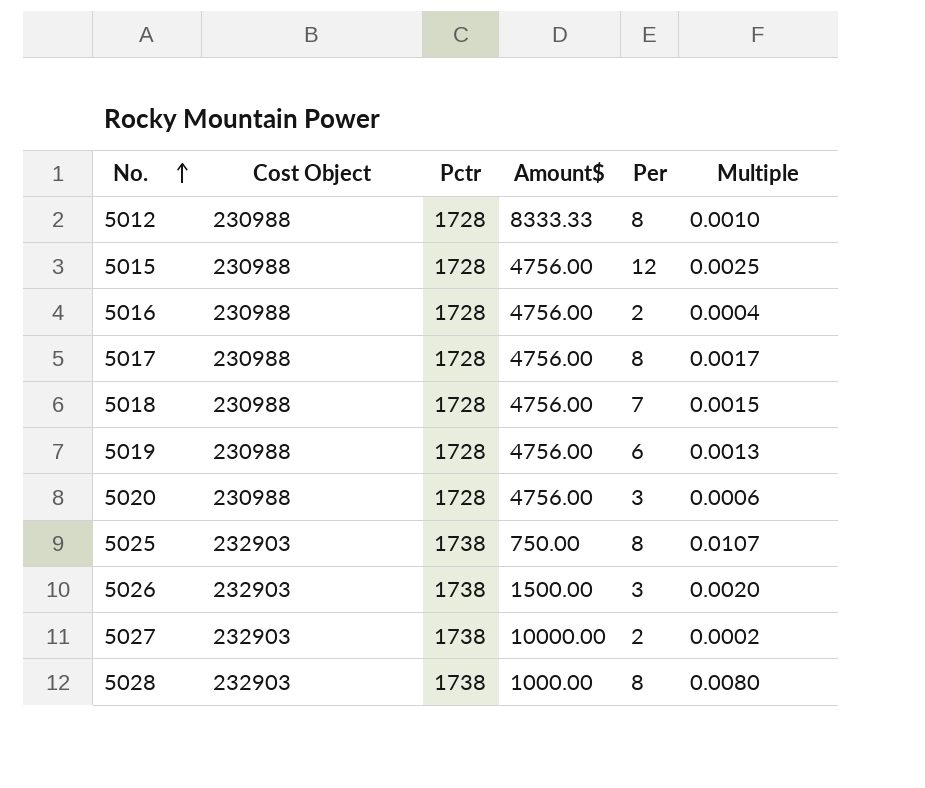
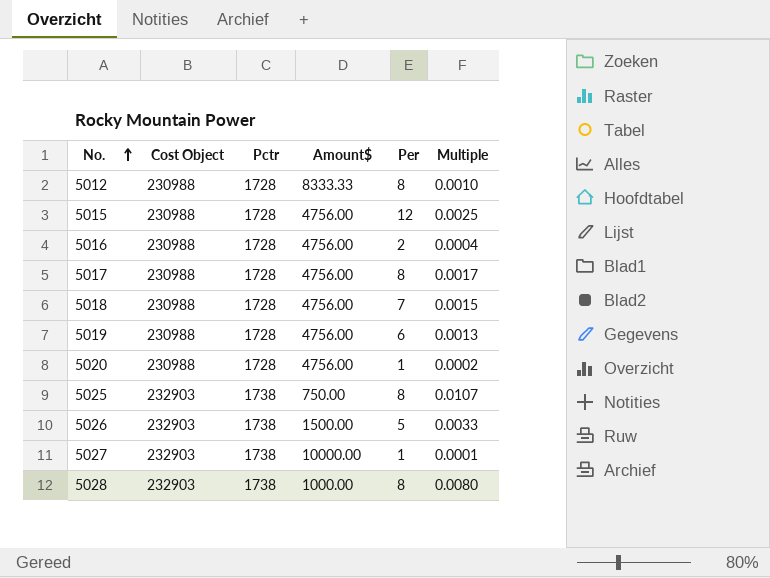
5020 | Per: 3 -> 1
5020 | Multiple: 0.0006 -> 0.0002
5026 | Per: 3 -> 5
5026 | Multiple: 0.0020 -> 0.0033
5027 | Per: 2 -> 1
5027 | Multiple: 0.0002 -> 0.0001

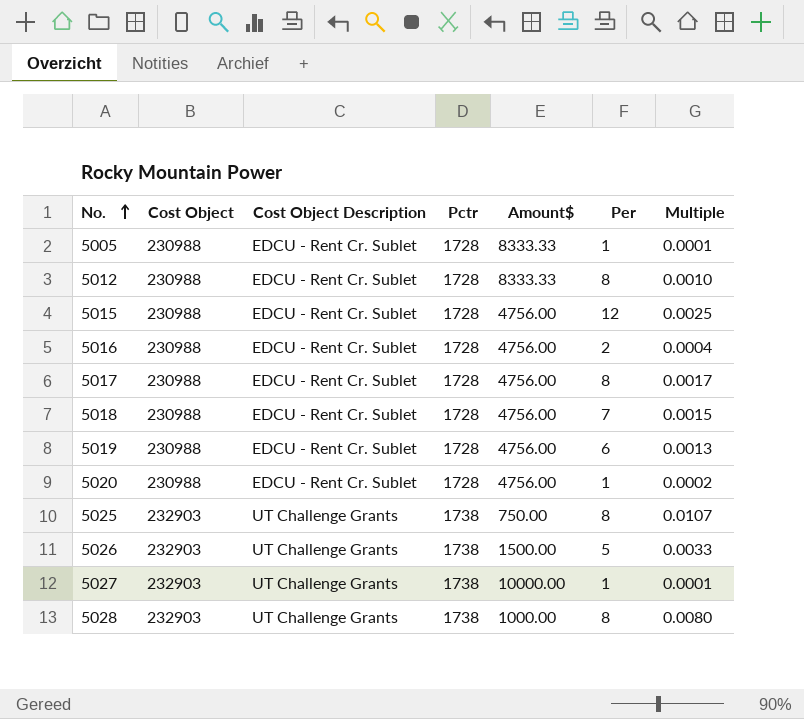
column Cost Object Description | position: none -> 3
row 5005: none -> 230988 | EDCU - Rent Cr. Sublet | 1728 | 8333.33 | 1 | 0.0001

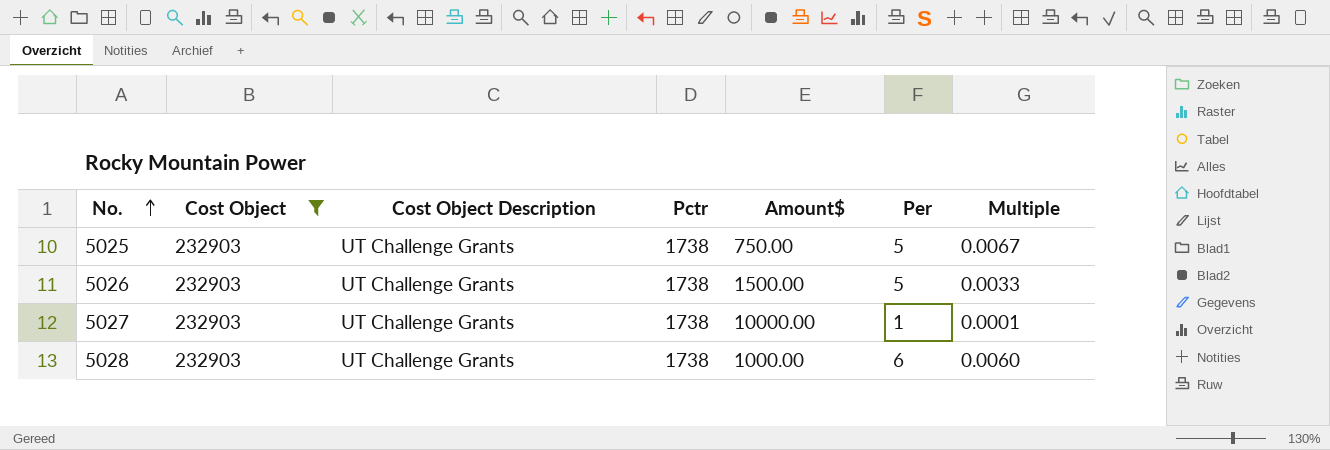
filter: none -> Cost Object = 232903
5025 | Per: 8 -> 5
5025 | Multiple: 0.0107 -> 0.0067
5028 | Per: 8 -> 6
5028 | Multiple: 0.0080 -> 0.0060

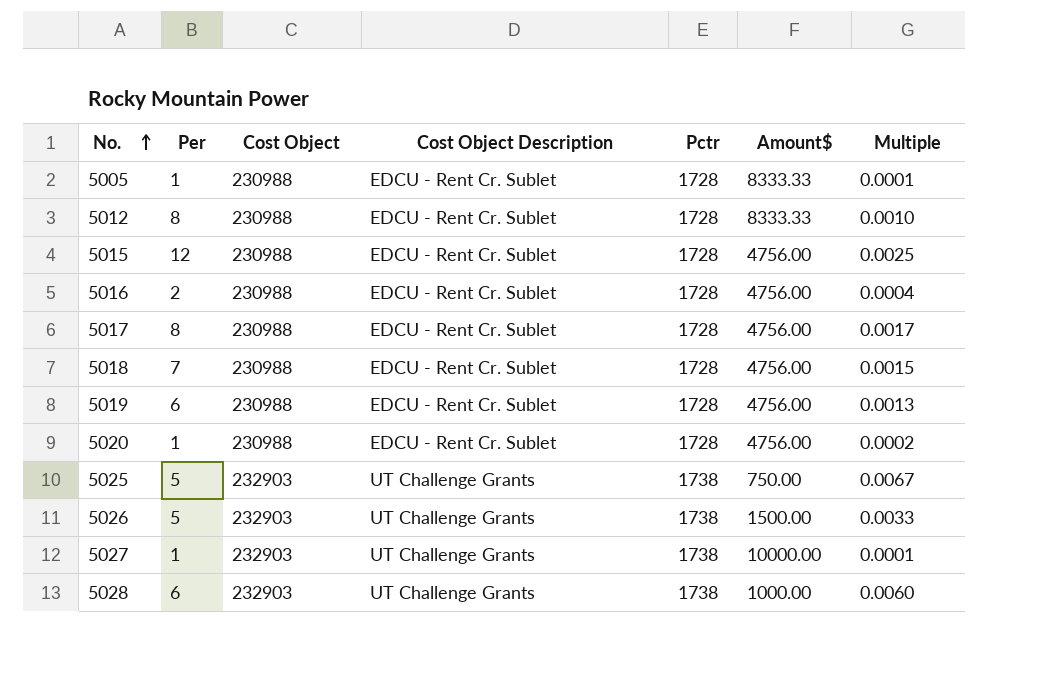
filter: Cost Object = 232903 -> none
column Per | position: 6 -> 2

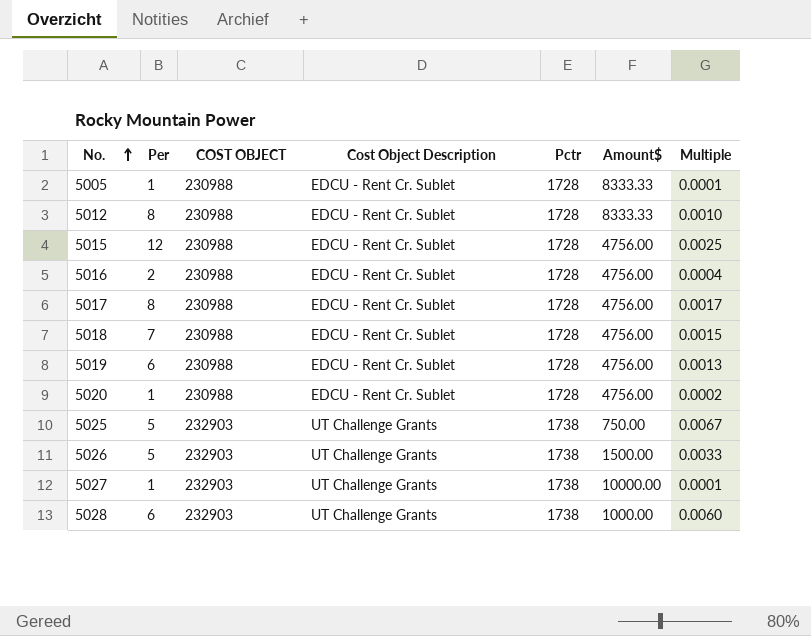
column name: Cost Object -> COST OBJECT

